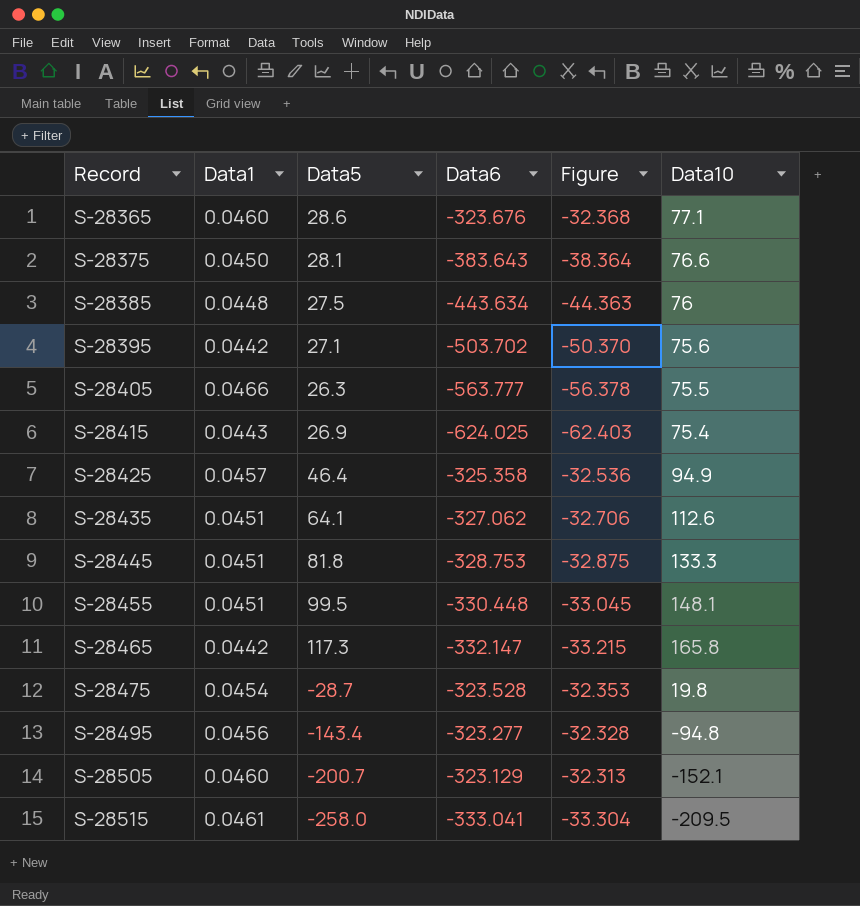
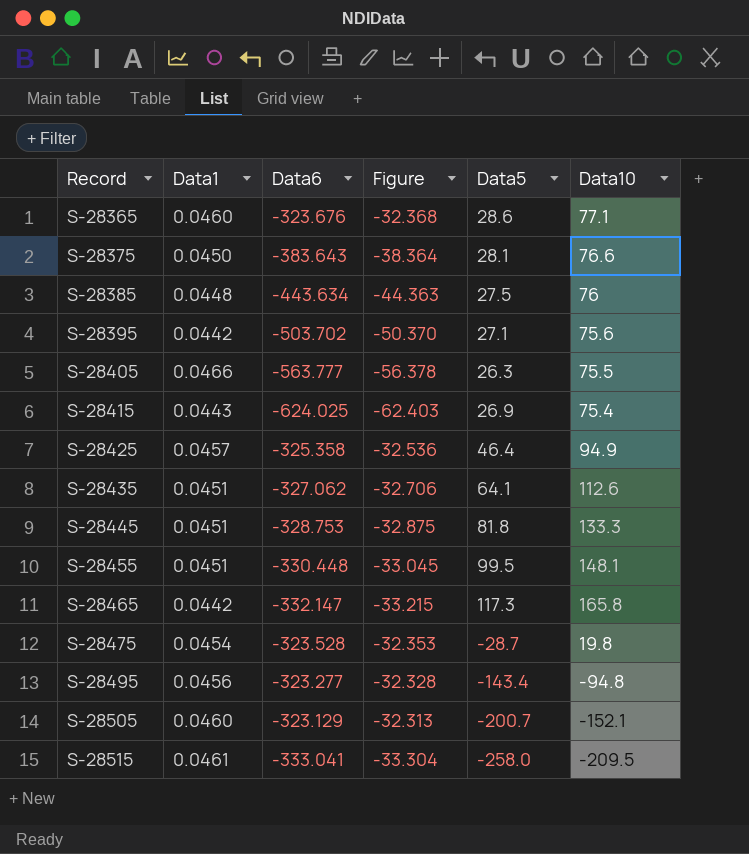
column Data5 | position: 3 -> 5

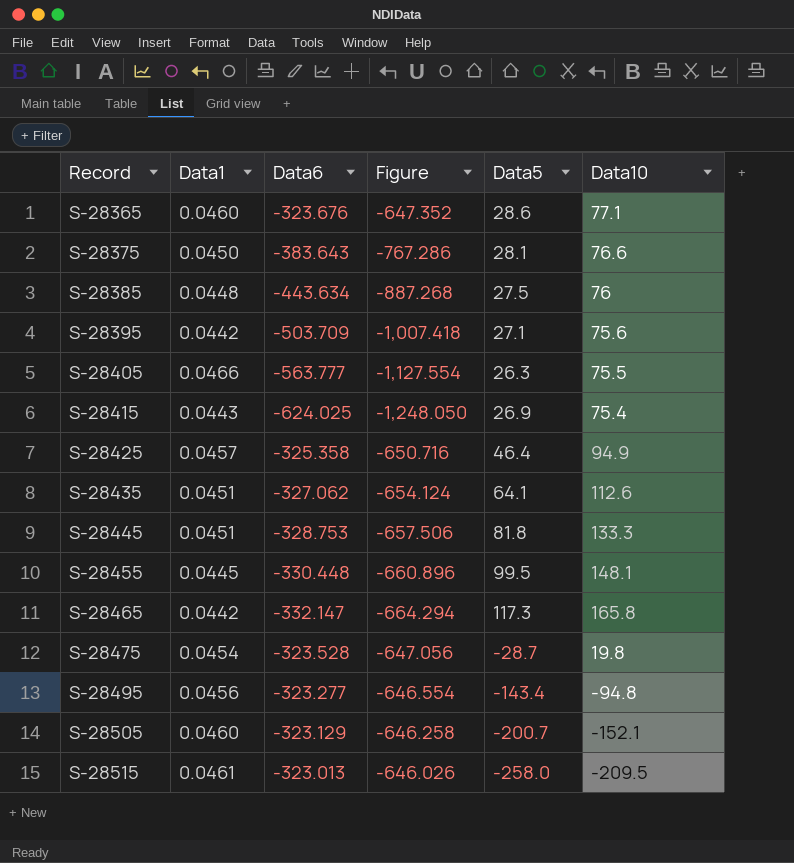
column Figure | formula: [Data6] * 0.1 -> [Data6] * 2
S-28395 | Data6: -503.702 -> -503.709
S-28455 | Data1: 0.0451 -> 0.0445
S-28515 | Data6: -333.041 -> -323.013

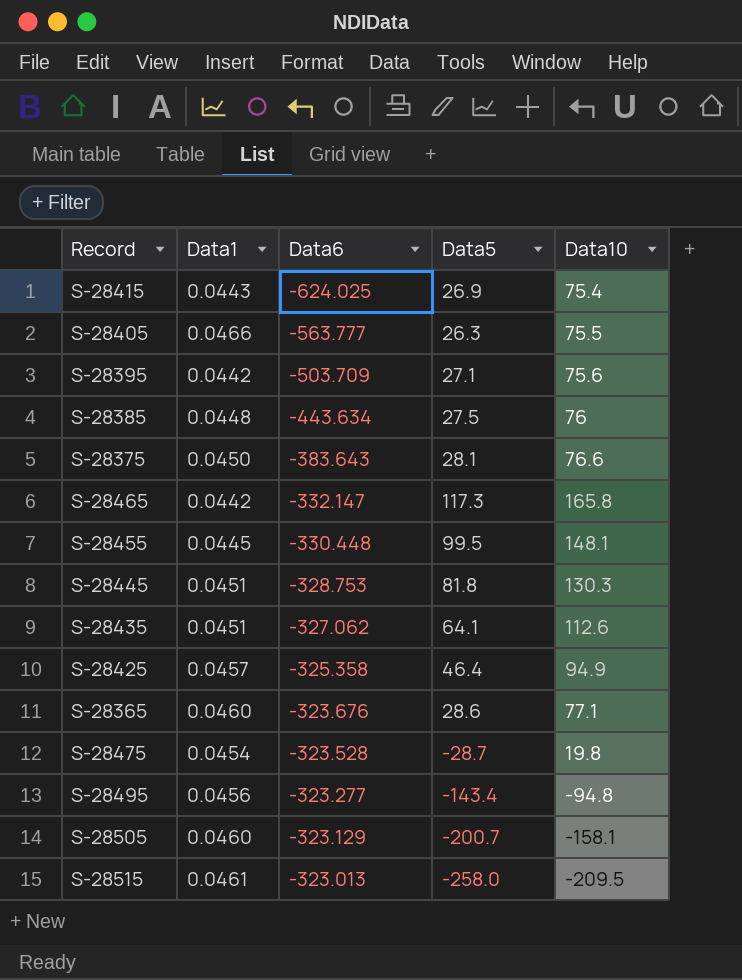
row order: Record ascending -> Data6 ascending
column Figure | formula: [Data6] * 2 -> none
S-28445 | Data10: 133.3 -> 130.3
S-28505 | Data10: -152.1 -> -158.1

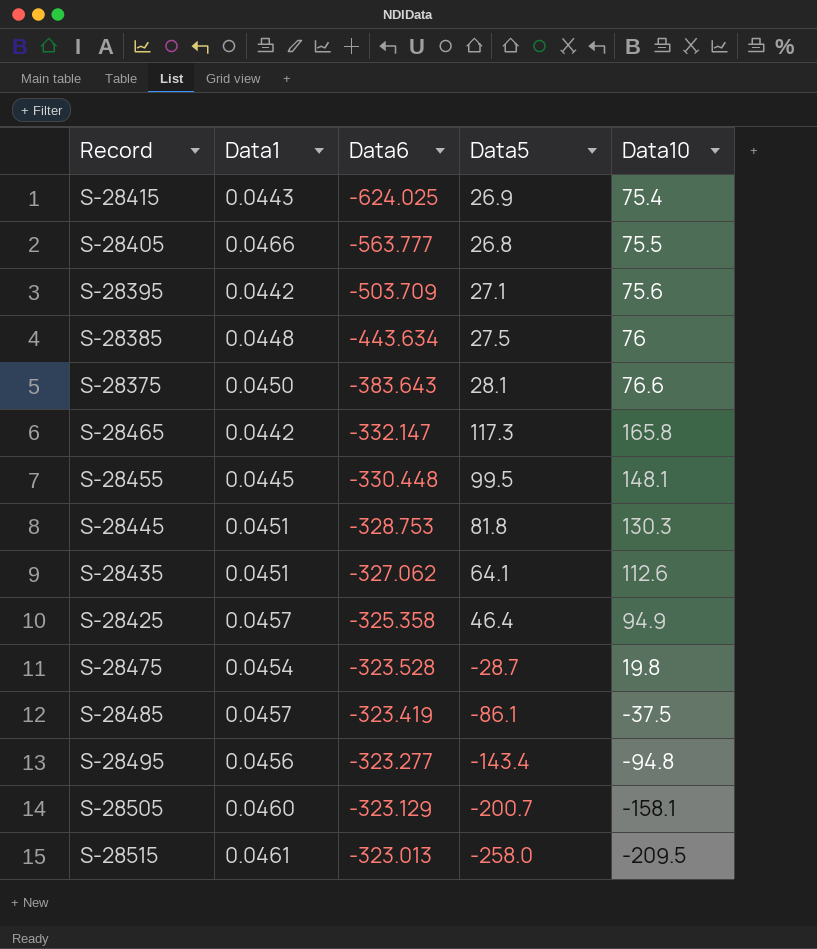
row S-28365: 0.0460 | -323.676 | 28.6 | 77.1 -> none
S-28405 | Data5: 26.3 -> 26.8
row S-28485: none -> 0.0457 | -323.419 | -86.1 | -37.5

